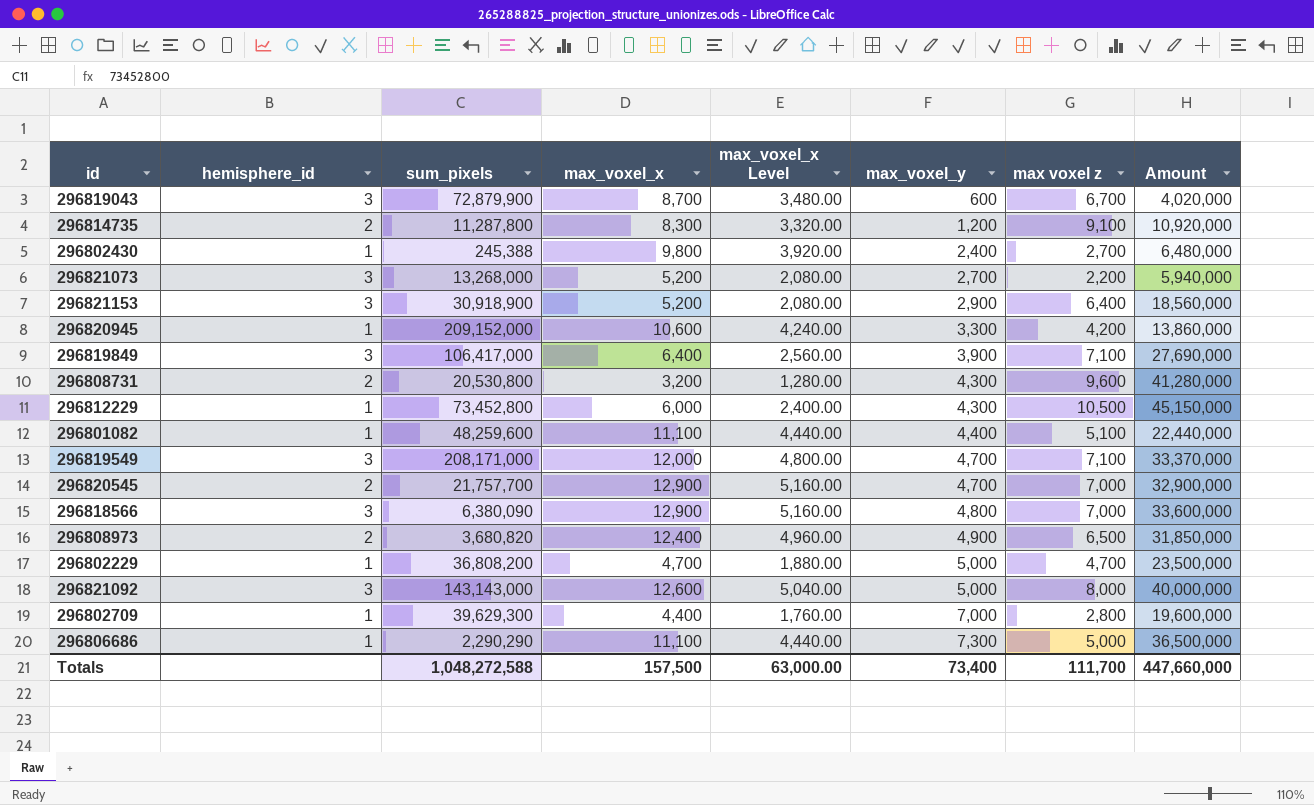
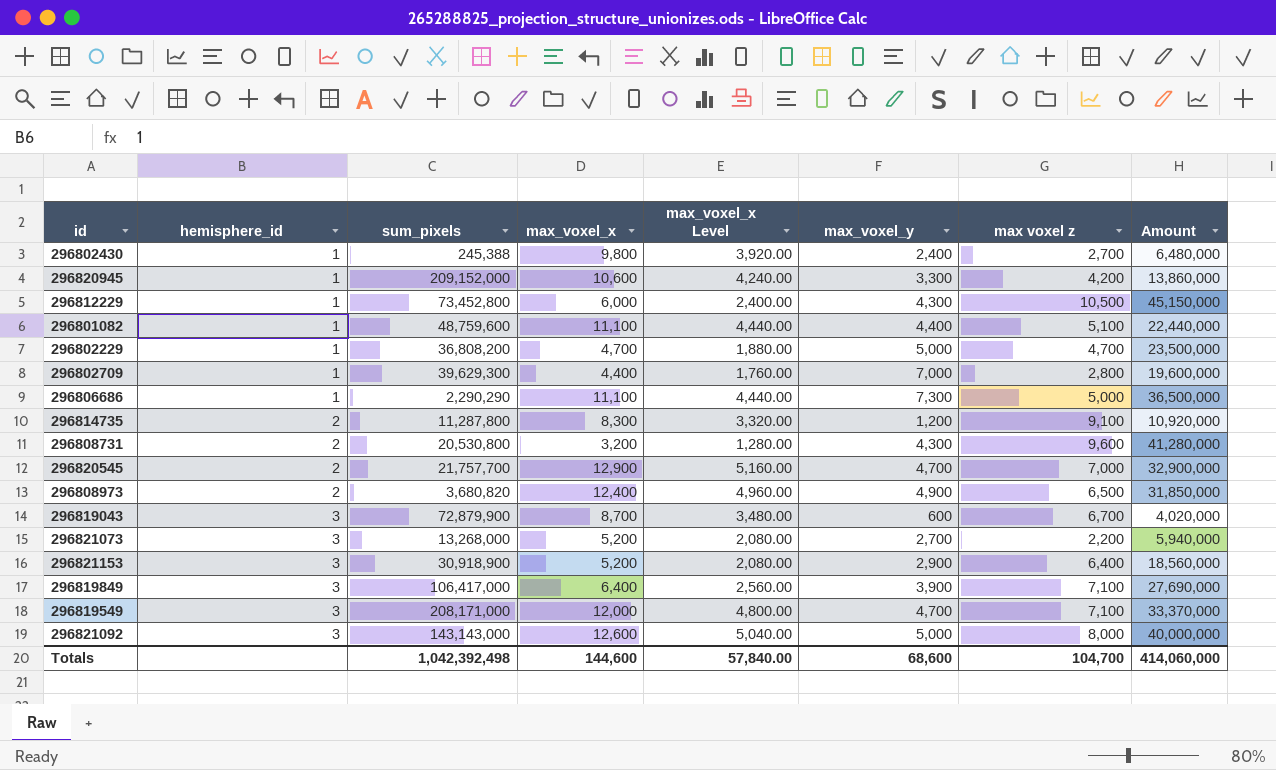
row order: max_voxel_y ascending -> hemisphere_id ascending
row 296818566: 3 | 6,380,090 | 12,900 | 5,160.00 | 4,800 | 7,000 | 33,600,000 -> none
296801082 | sum_pixels: 48,259,600 -> 48,759,600
Totals | sum_pixels: 1,048,272,588 -> 1,042,392,498
Totals | max_voxel_x: 157,500 -> 144,600
Totals | max_voxel_x Level: 63,000.00 -> 57,840.00
Totals | max_voxel_y: 73,400 -> 68,600
Totals | max voxel z: 111,700 -> 104,700
Totals | Amount: 447,660,000 -> 414,060,000

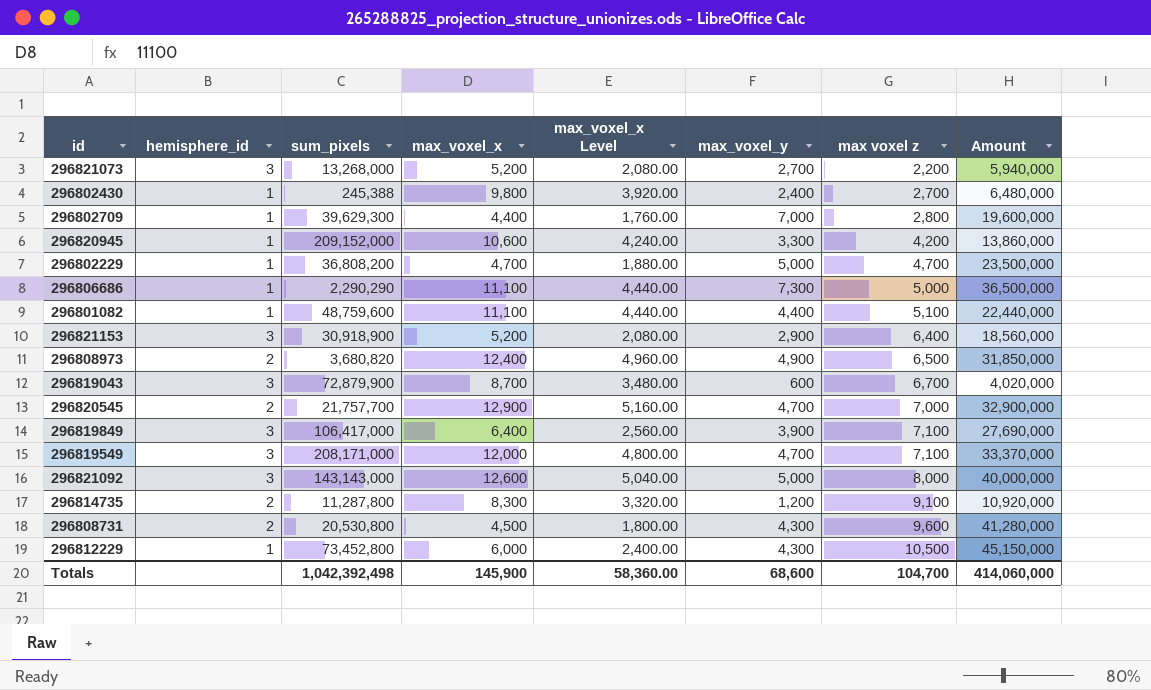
row order: hemisphere_id ascending -> max voxel z ascending
296808731 | max_voxel_x: 3,200 -> 4,500
296808731 | max_voxel_x Level: 1,280.00 -> 1,800.00
Totals | max_voxel_x: 144,600 -> 145,900
Totals | max_voxel_x Level: 57,840.00 -> 58,360.00

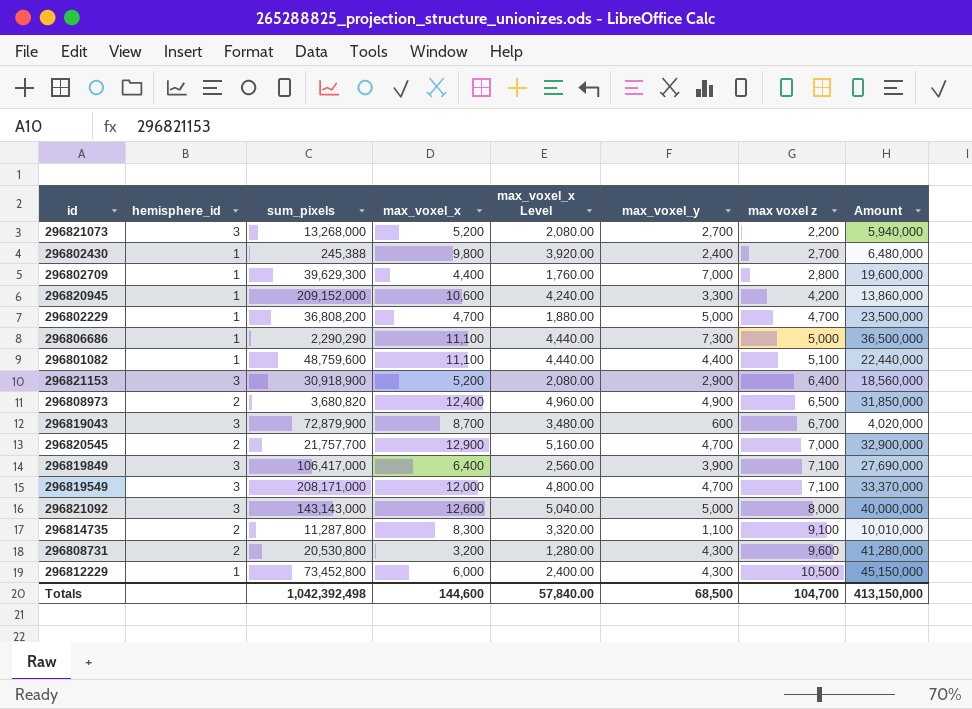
296814735 | max_voxel_y: 1,200 -> 1,100
296814735 | Amount: 10,920,000 -> 10,010,000
296808731 | max_voxel_x: 4,500 -> 3,200
296808731 | max_voxel_x Level: 1,800.00 -> 1,280.00
Totals | max_voxel_x: 145,900 -> 144,600
Totals | max_voxel_x Level: 58,360.00 -> 57,840.00
Totals | max_voxel_y: 68,600 -> 68,500
Totals | Amount: 414,060,000 -> 413,150,000

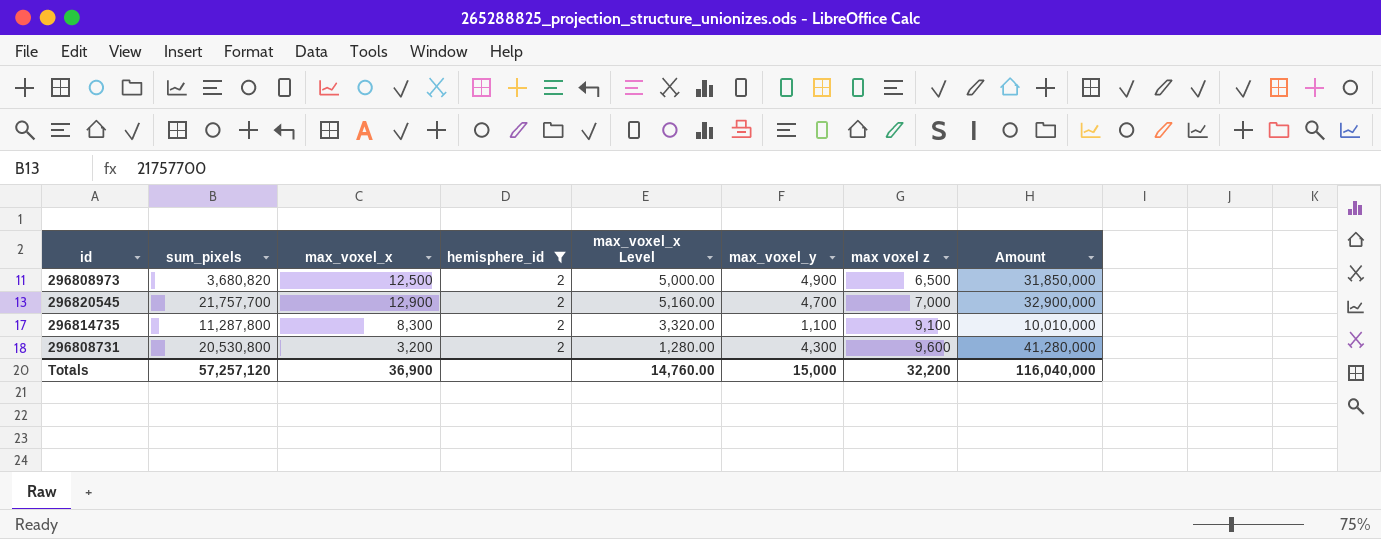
filter: none -> hemisphere_id = 2
column hemisphere_id | position: 2 -> 4
296808973 | max_voxel_x: 12,400 -> 12,500
296808973 | max_voxel_x Level: 4,960.00 -> 5,000.00
Totals | sum_pixels: 1,042,392,498 -> 57,257,120
Totals | max_voxel_x: 144,600 -> 36,900
Totals | max_voxel_x Level: 57,840.00 -> 14,760.00
Totals | max_voxel_y: 68,500 -> 15,000
Totals | max voxel z: 104,700 -> 32,200
Totals | Amount: 413,150,000 -> 116,040,000

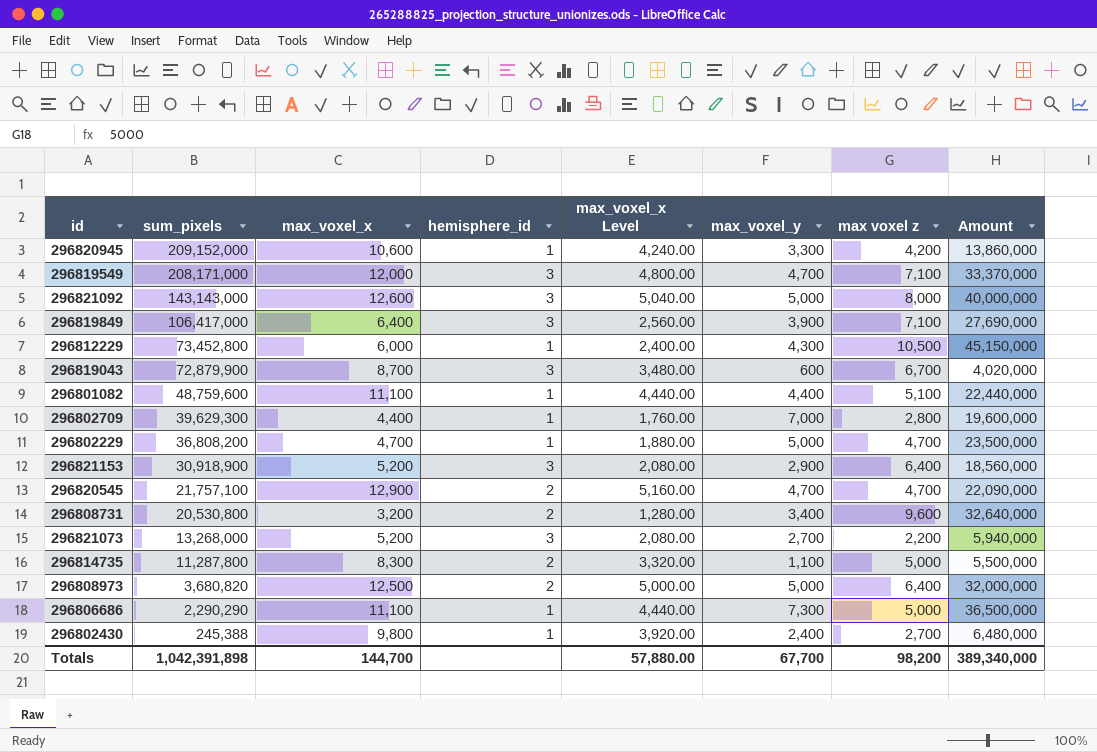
filter: hemisphere_id = 2 -> none
row order: max voxel z ascending -> sum_pixels descending
296820545 | sum_pixels: 21,757,700 -> 21,757,100
296820545 | max voxel z: 7,000 -> 4,700
296820545 | Amount: 32,900,000 -> 22,090,000
296808731 | max_voxel_y: 4,300 -> 3,400
296808731 | Amount: 41,280,000 -> 32,640,000
296814735 | max voxel z: 9,100 -> 5,000
296814735 | Amount: 10,010,000 -> 5,500,000
296808973 | max_voxel_y: 4,900 -> 5,000
296808973 | max voxel z: 6,500 -> 6,400
296808973 | Amount: 31,850,000 -> 32,000,000
Totals | sum_pixels: 57,257,120 -> 1,042,391,898
Totals | max_voxel_x: 36,900 -> 144,700
Totals | max_voxel_x Level: 14,760.00 -> 57,880.00
Totals | max_voxel_y: 15,000 -> 67,700
Totals | max voxel z: 32,200 -> 98,200
Totals | Amount: 116,040,000 -> 389,340,000

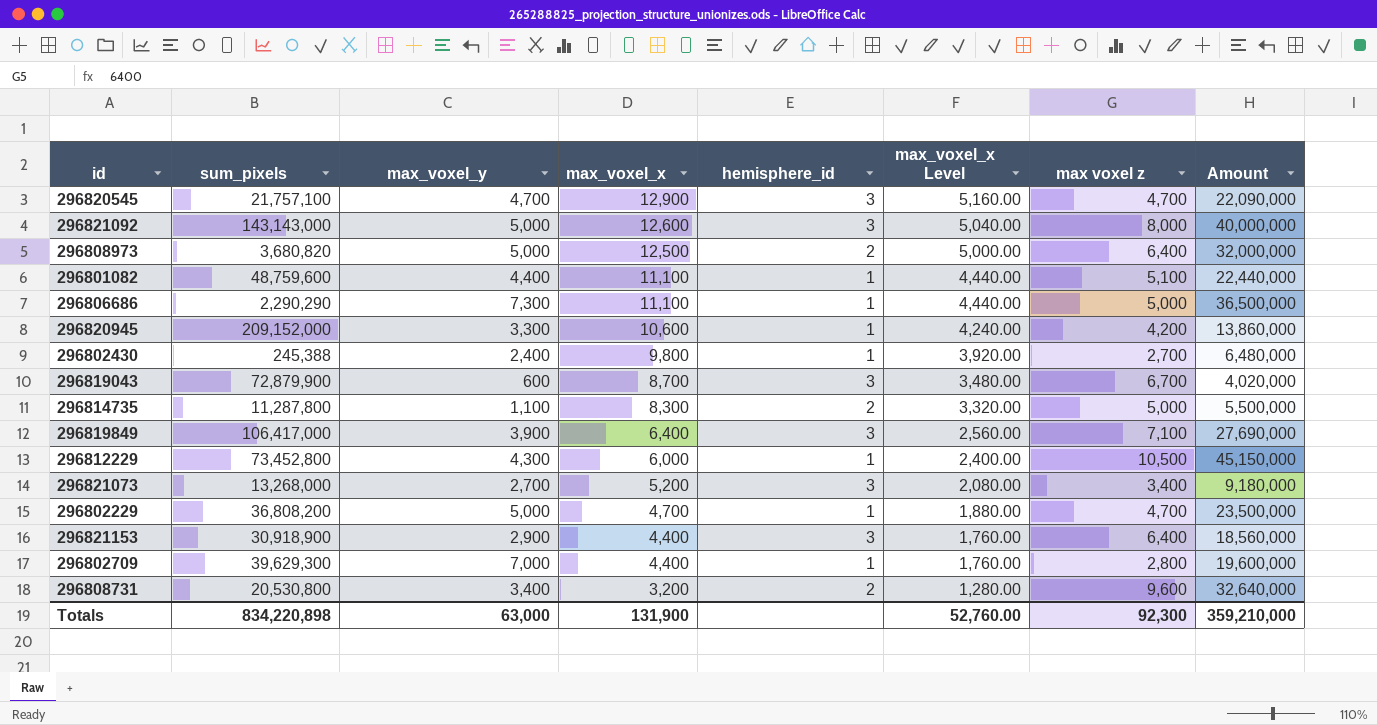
row order: sum_pixels descending -> max_voxel_x descending
column max_voxel_y | position: 6 -> 3
row 296819549: 208,171,000 | 12,000 | 3 | 4,800.00 | 4,700 | 7,100 | 33,370,000 -> none
296820545 | hemisphere_id: 2 -> 3
296821073 | max voxel z: 2,200 -> 3,400
296821073 | Amount: 5,940,000 -> 9,180,000
296821153 | max_voxel_x: 5,200 -> 4,400
296821153 | max_voxel_x Level: 2,080.00 -> 1,760.00
Totals | sum_pixels: 1,042,391,898 -> 834,220,898
Totals | max_voxel_y: 67,700 -> 63,000
Totals | max_voxel_x: 144,700 -> 131,900
Totals | max_voxel_x Level: 57,880.00 -> 52,760.00
Totals | max voxel z: 98,200 -> 92,300
Totals | Amount: 389,340,000 -> 359,210,000

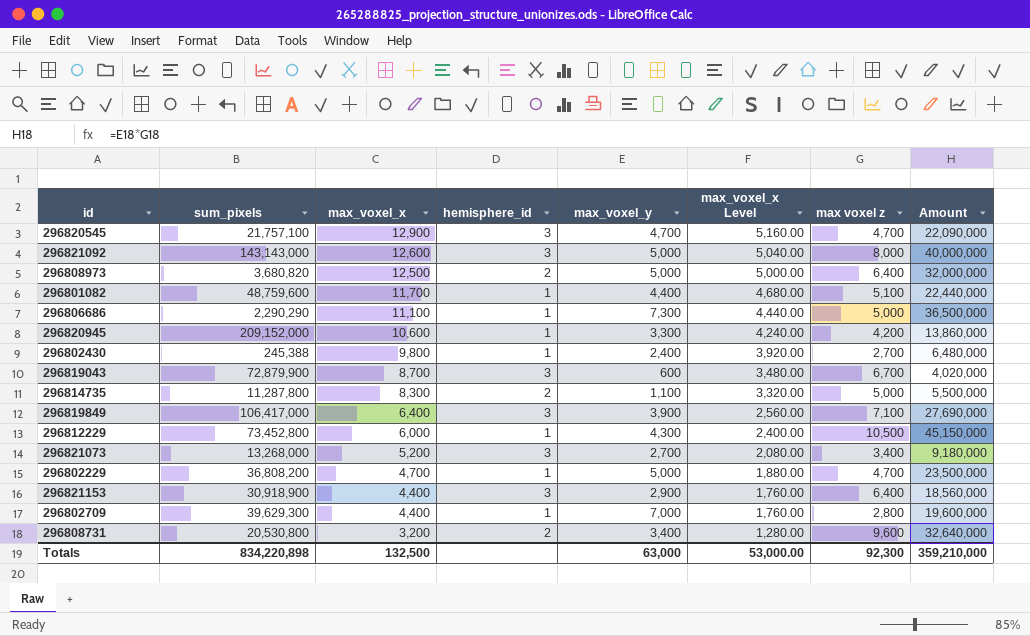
column max_voxel_y | position: 3 -> 5
296801082 | max_voxel_x: 11,100 -> 11,700
296801082 | max_voxel_x Level: 4,440.00 -> 4,680.00
Totals | max_voxel_x: 131,900 -> 132,500
Totals | max_voxel_x Level: 52,760.00 -> 53,000.00

